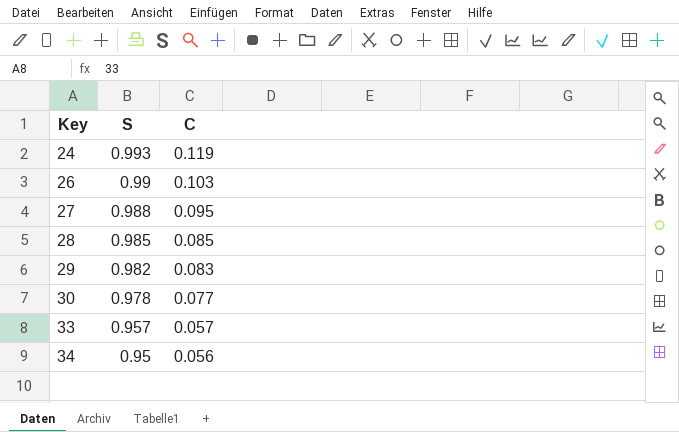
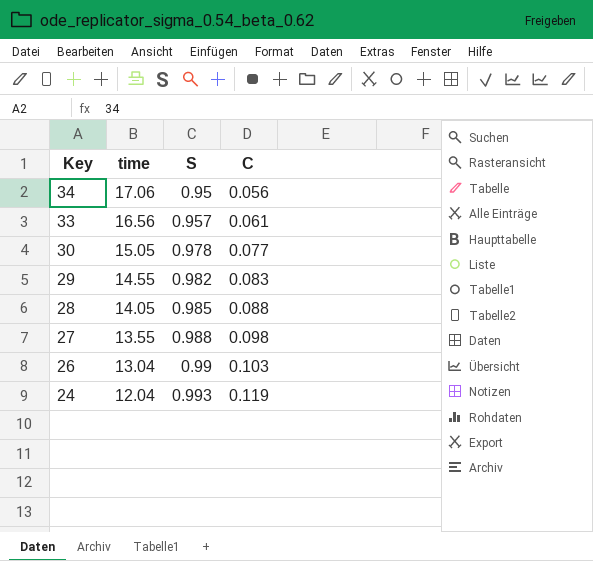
row order: Key ascending -> Key descending
column time | position: none -> 2
33 | C: 0.057 -> 0.061
28 | C: 0.085 -> 0.088
27 | C: 0.095 -> 0.098

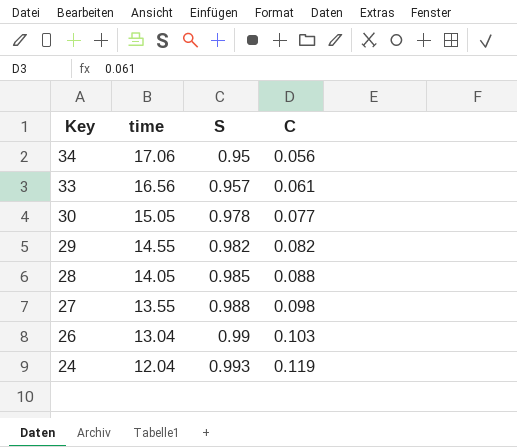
29 | C: 0.083 -> 0.082

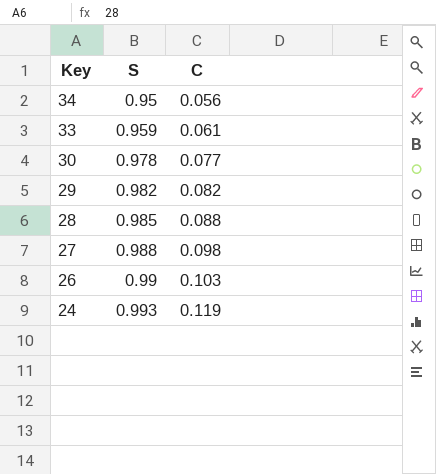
column time | position: 2 -> none
33 | S: 0.957 -> 0.959

